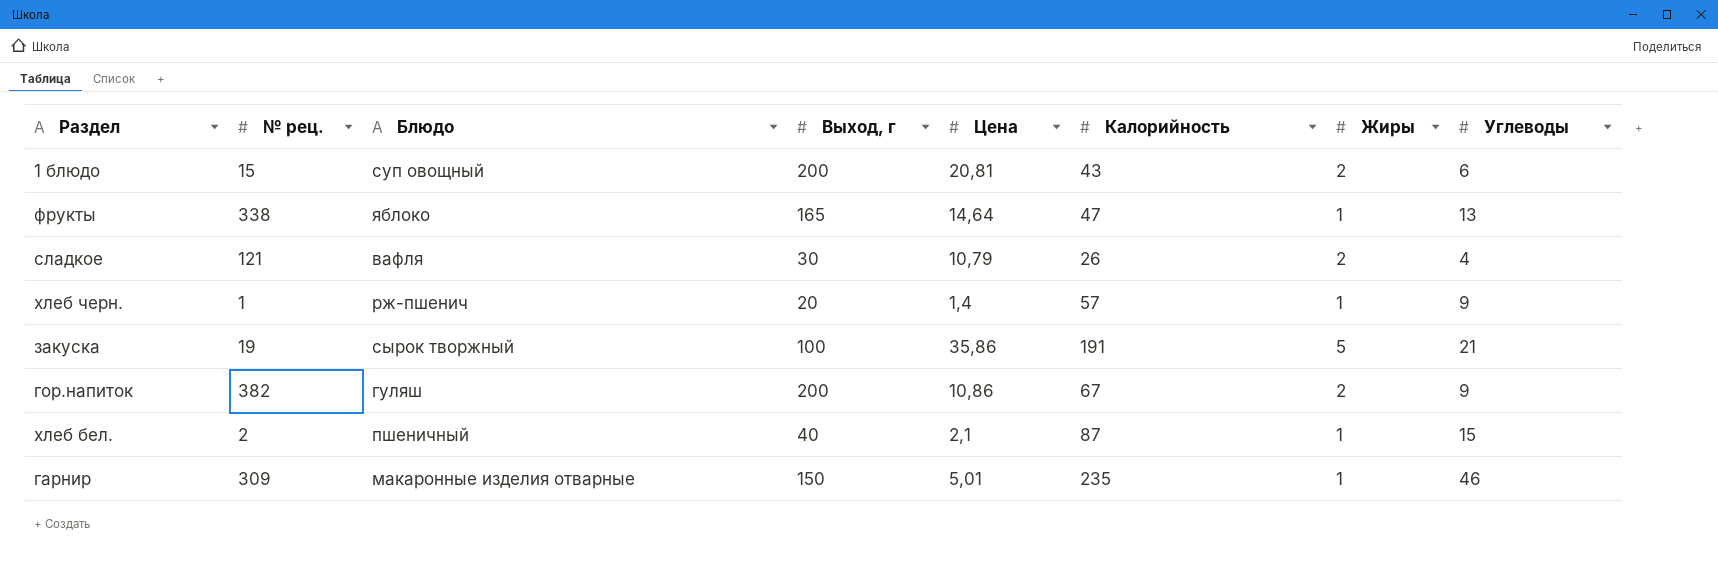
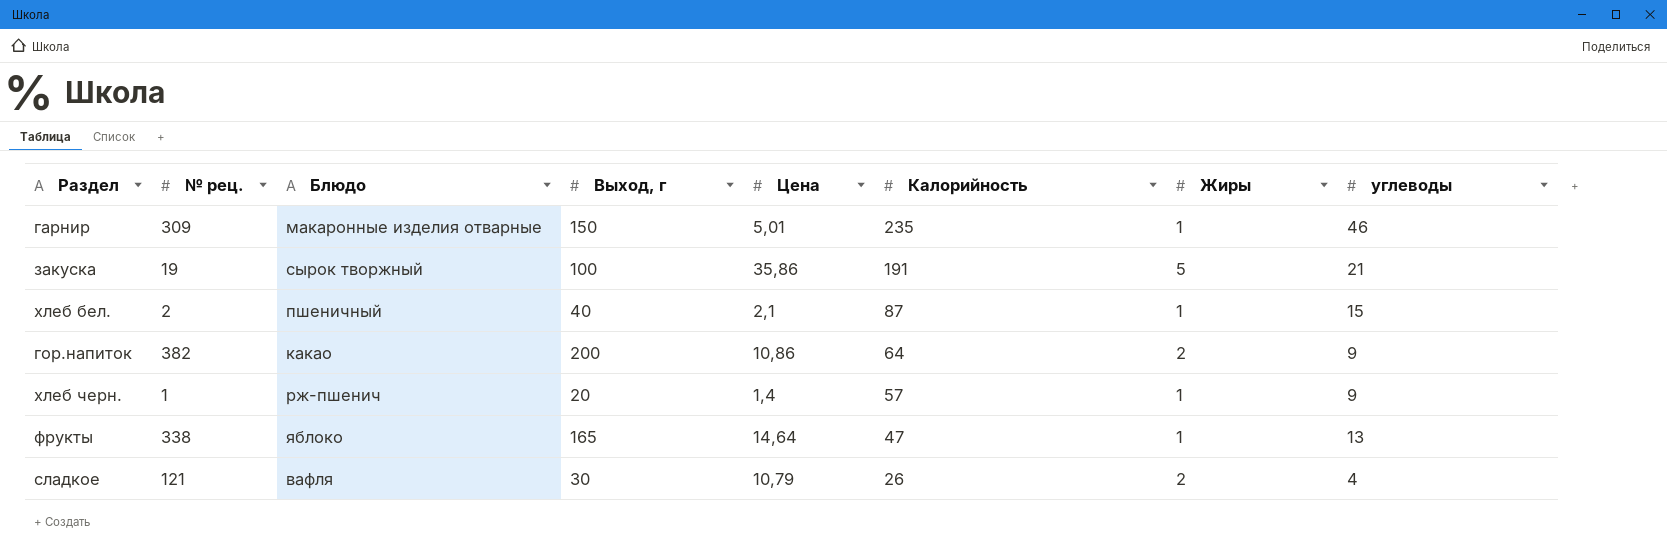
row order: none -> Калорийность descending
column name: Углеводы -> углеводы
row 1 блюдо: 15 | суп овощный | 200 | 20,81 | 43 | 2 | 6 -> none
гор.напиток | Блюдо: гуляш -> какао
гор.напиток | Калорийность: 67 -> 64

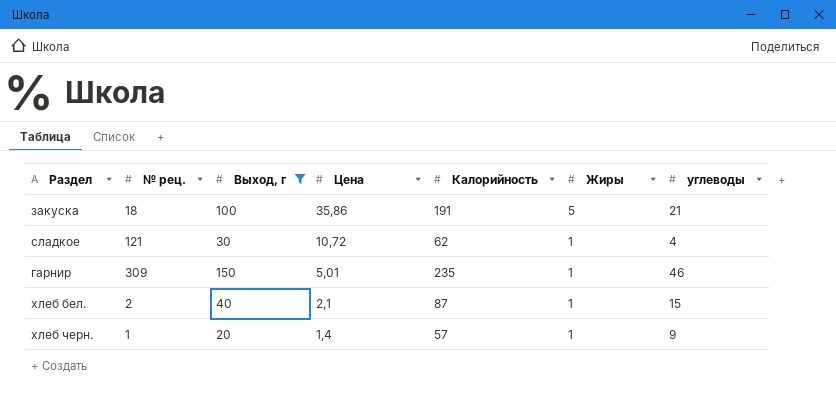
filter: none -> Выход, г <= 150
row order: Калорийность descending -> Цена descending
column Блюдо | position: 3 -> none
закуска | № рец.: 19 -> 18
сладкое | Цена: 10,79 -> 10,72
сладкое | Калорийность: 26 -> 62
сладкое | Жиры: 2 -> 1

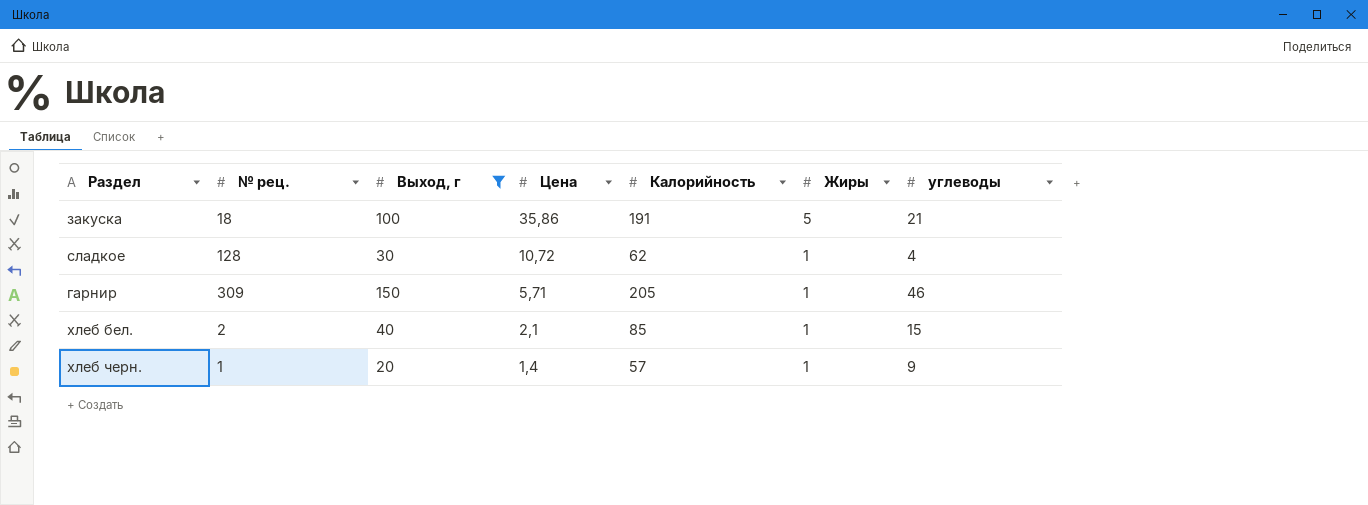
сладкое | № рец.: 121 -> 128
гарнир | Цена: 5,01 -> 5,71
гарнир | Калорийность: 235 -> 205
хлеб бел. | Калорийность: 87 -> 85

